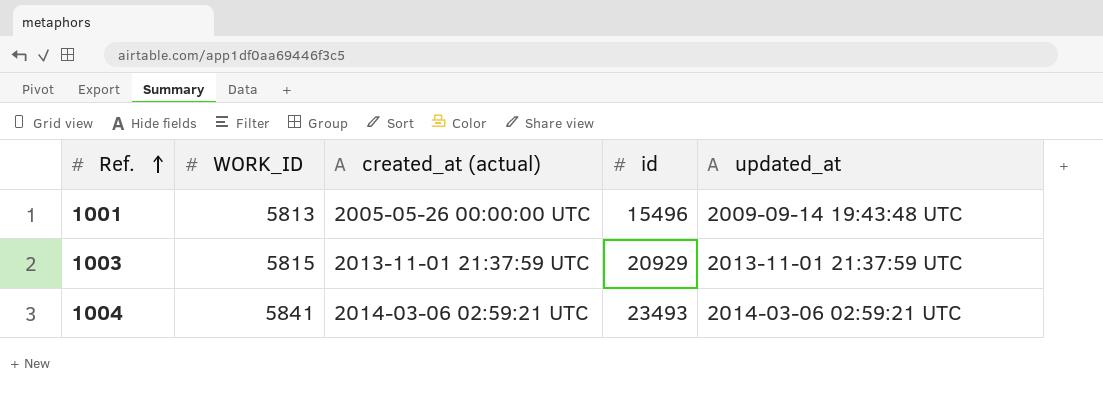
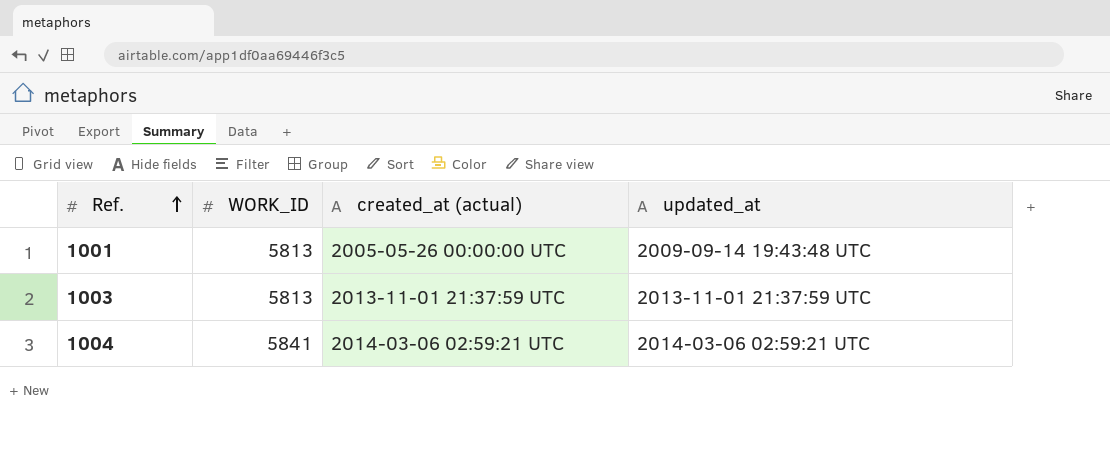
column id | position: 4 -> none
1003 | WORK_ID: 5815 -> 5813

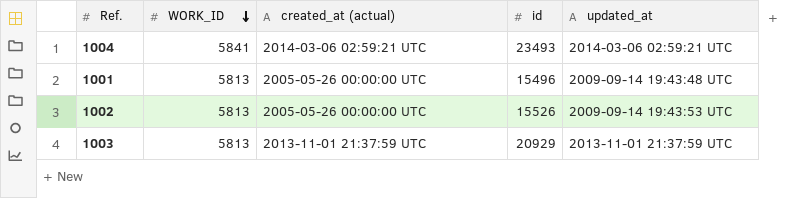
row order: Ref. ascending -> WORK_ID descending
column id | position: none -> 4
row 1002: none -> 5813 | 2005-05-26 00:00:00 UTC | 15526 | 2009-09-14 19:43:53 UTC

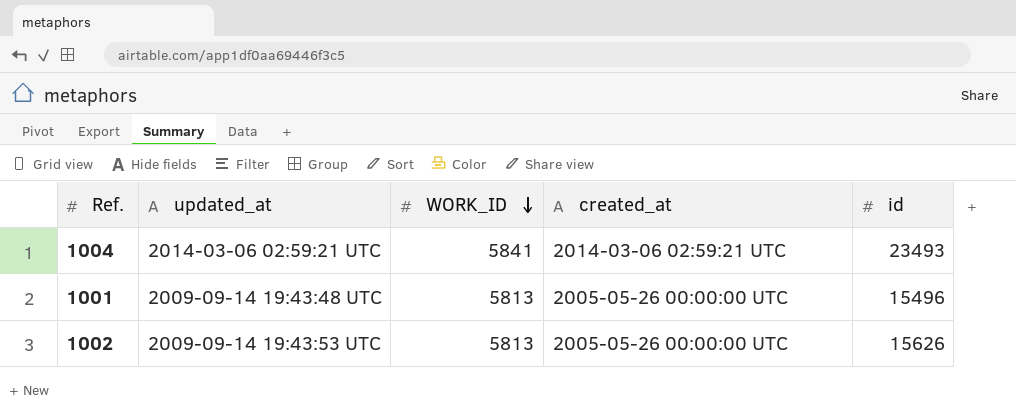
column updated_at | position: 5 -> 2
column name: created_at (actual) -> created_at
row 1003: 5813 | 2013-11-01 21:37:59 UTC | 20929 | 2013-11-01 21:37:59 UTC -> none
1002 | id: 15526 -> 15626

